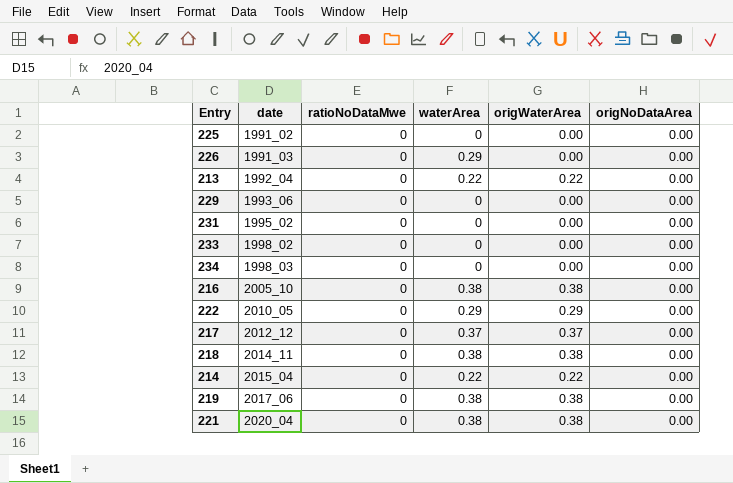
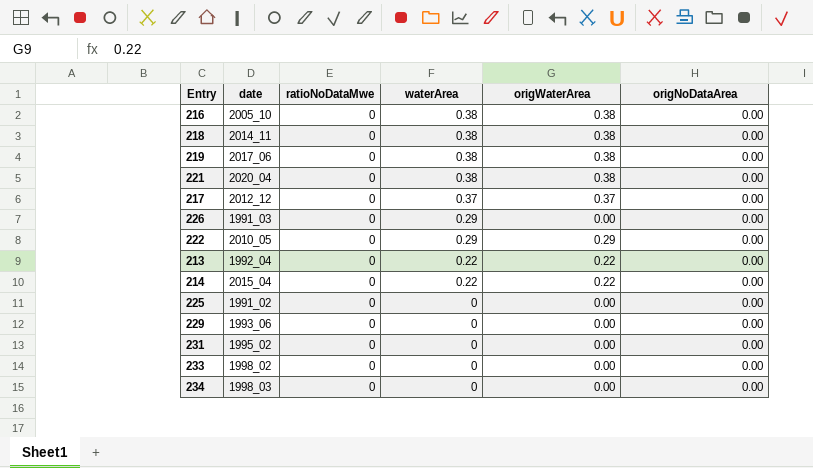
row order: date ascending -> waterArea descending

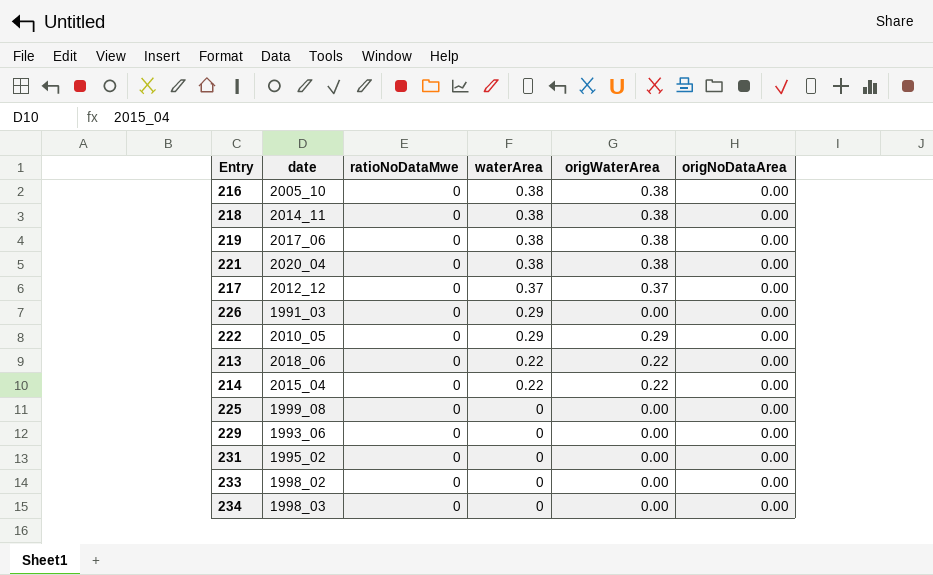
213 | date: 1992_04 -> 2018_06
225 | date: 1991_02 -> 1999_08

